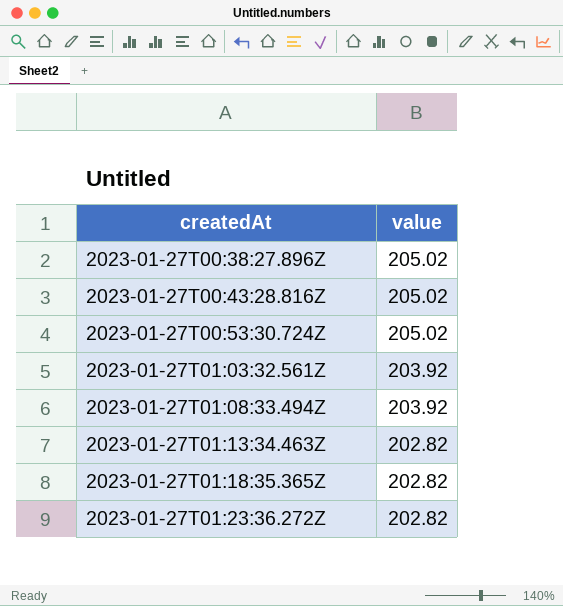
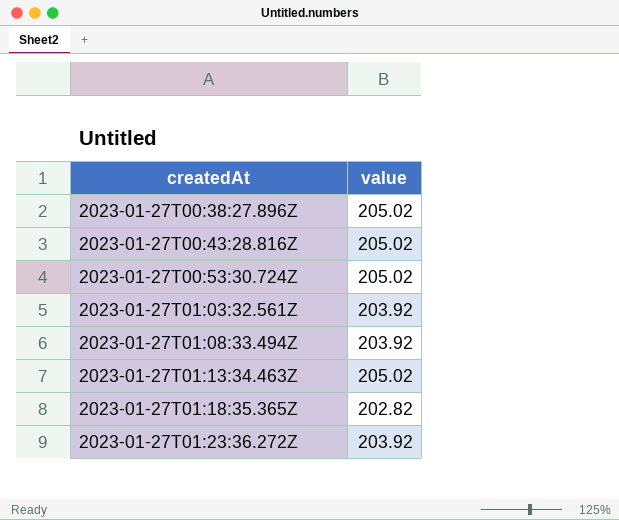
2023-01-27T01:13:34.463Z | value: 202.82 -> 205.02
2023-01-27T01:23:36.272Z | value: 202.82 -> 203.92

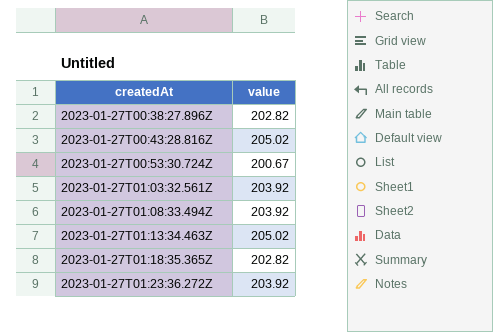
2023-01-27T00:38:27.896Z | value: 205.02 -> 202.82
2023-01-27T00:53:30.724Z | value: 205.02 -> 200.67

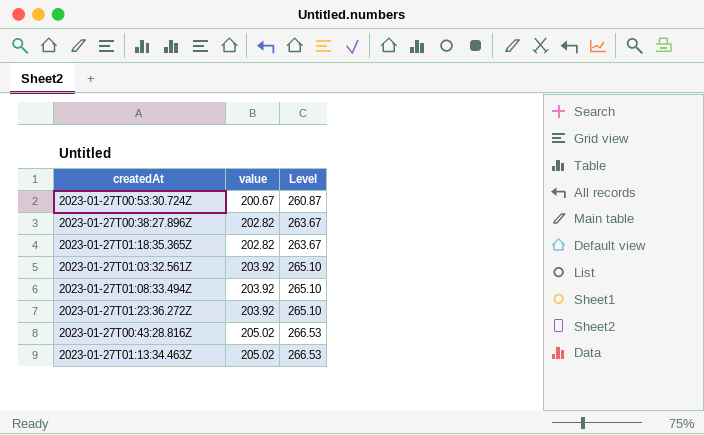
row order: createdAt ascending -> value ascending
column Level | formula: none -> [value] * 1.3

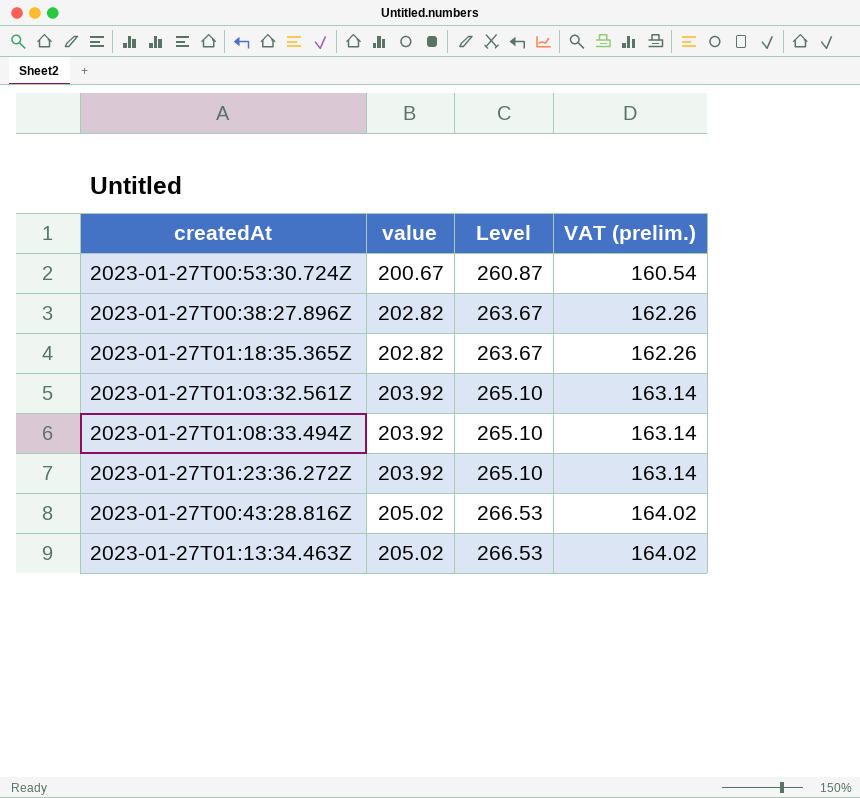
column VAT (prelim.) | formula: none -> [value] * 0.8

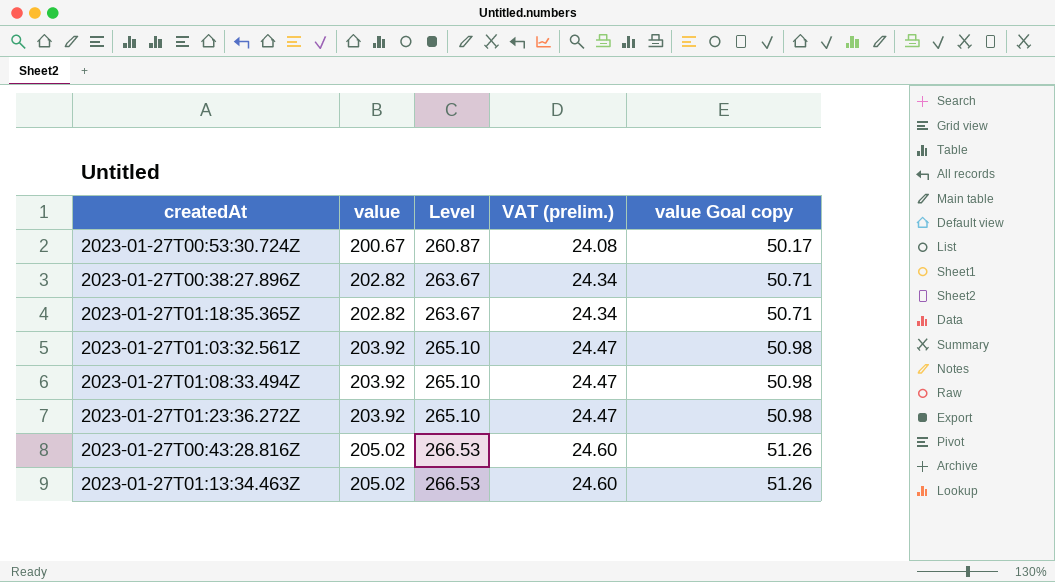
column VAT (prelim.) | formula: [value] * 0.8 -> [value] * 0.12
column value Goal copy | formula: none -> [value] * 0.25

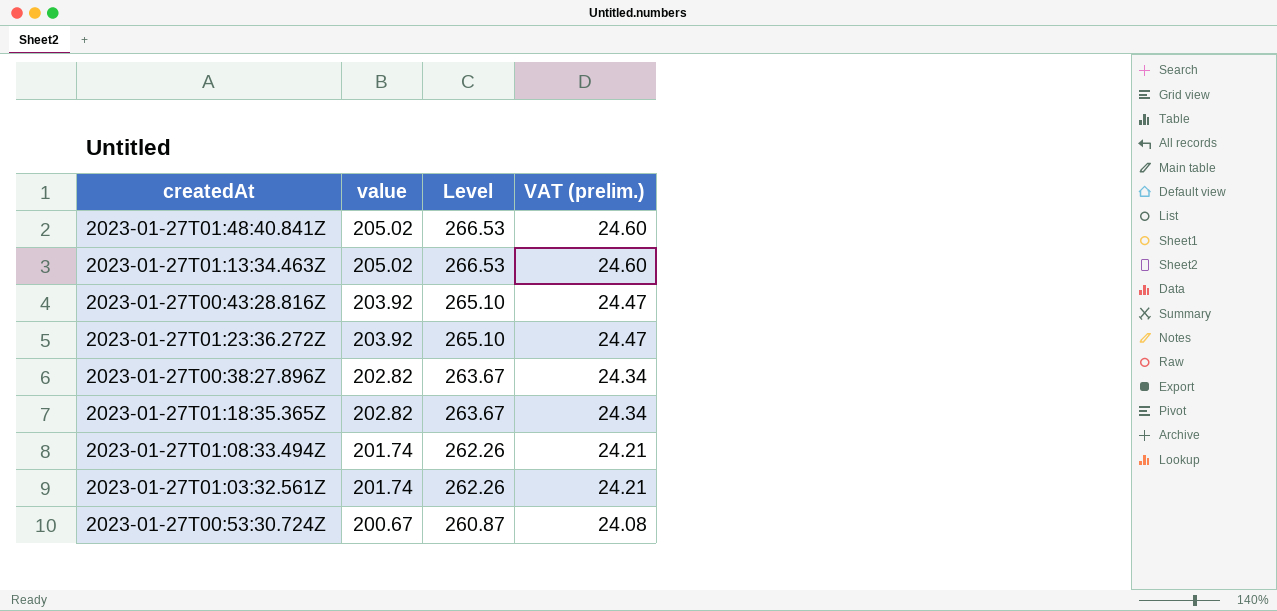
row order: value ascending -> value descending
column value Goal copy | formula: [value] * 0.25 -> none
row 2023-01-27T01:48:40.841Z: none -> 205.02 | 266.53 | 24.60
2023-01-27T00:43:28.816Z | value: 205.02 -> 203.92
2023-01-27T00:43:28.816Z | Level: 266.53 -> 265.10
2023-01-27T00:43:28.816Z | VAT (prelim.): 24.60 -> 24.47
2023-01-27T01:08:33.494Z | value: 203.92 -> 201.74
2023-01-27T01:08:33.494Z | Level: 265.10 -> 262.26
2023-01-27T01:08:33.494Z | VAT (prelim.): 24.47 -> 24.21
2023-01-27T01:03:32.561Z | value: 203.92 -> 201.74
2023-01-27T01:03:32.561Z | Level: 265.10 -> 262.26
2023-01-27T01:03:32.561Z | VAT (prelim.): 24.47 -> 24.21

